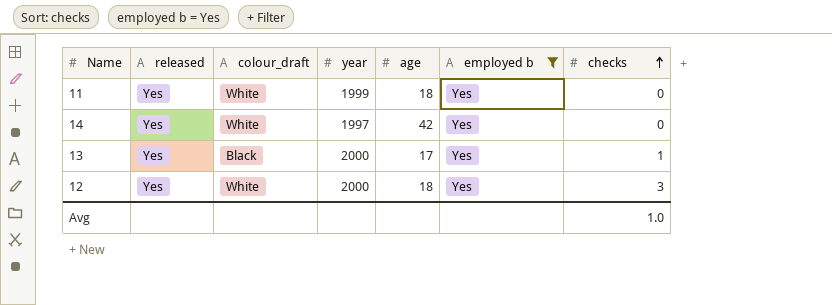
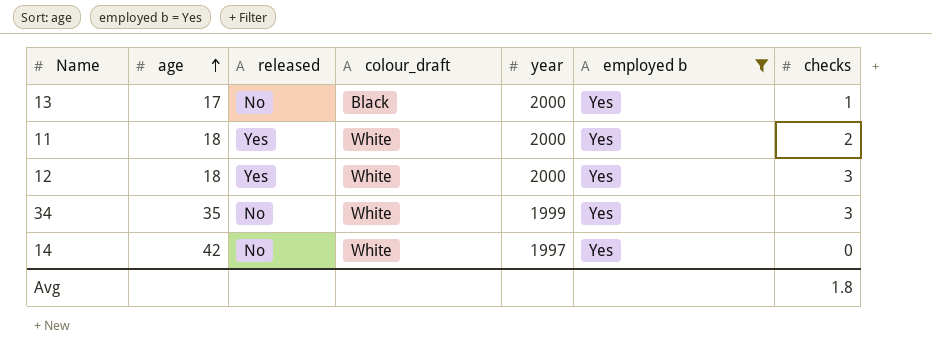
row order: checks ascending -> age ascending
column age | position: 5 -> 2
13 | released: Yes -> No
11 | year: 1999 -> 2000
11 | checks: 0 -> 2
row 34: none -> 35 | No | White | 1999 | Yes | 3
14 | released: Yes -> No
Avg | checks: 1.0 -> 1.8

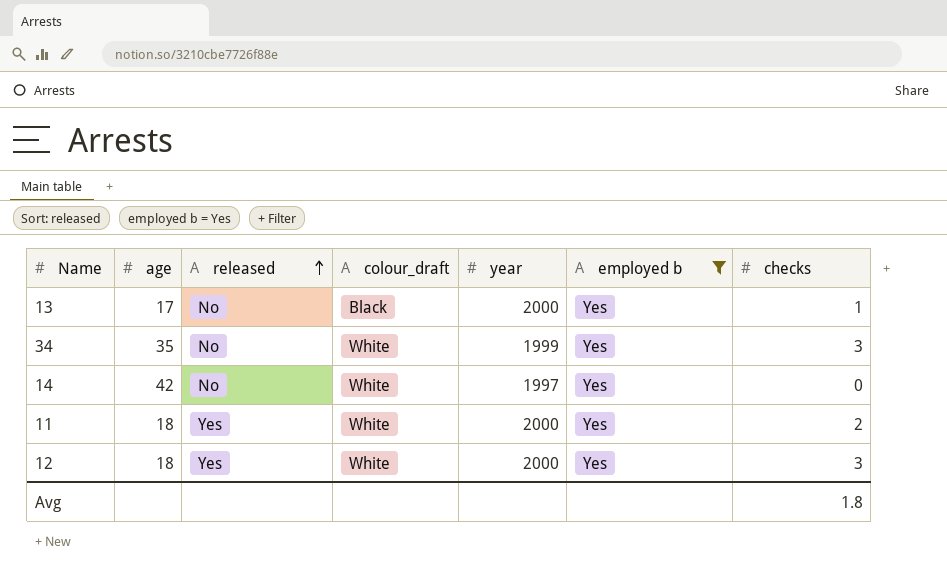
row order: age ascending -> released ascending

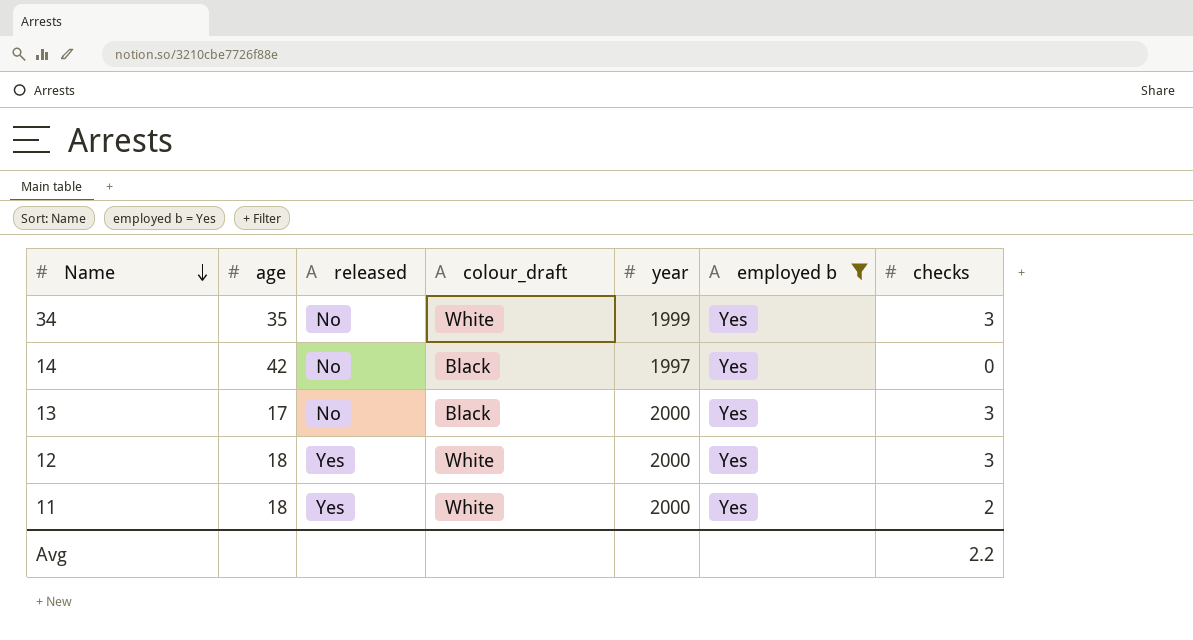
row order: released ascending -> Name descending
14 | colour_draft: White -> Black
13 | checks: 1 -> 3
Avg | checks: 1.8 -> 2.2

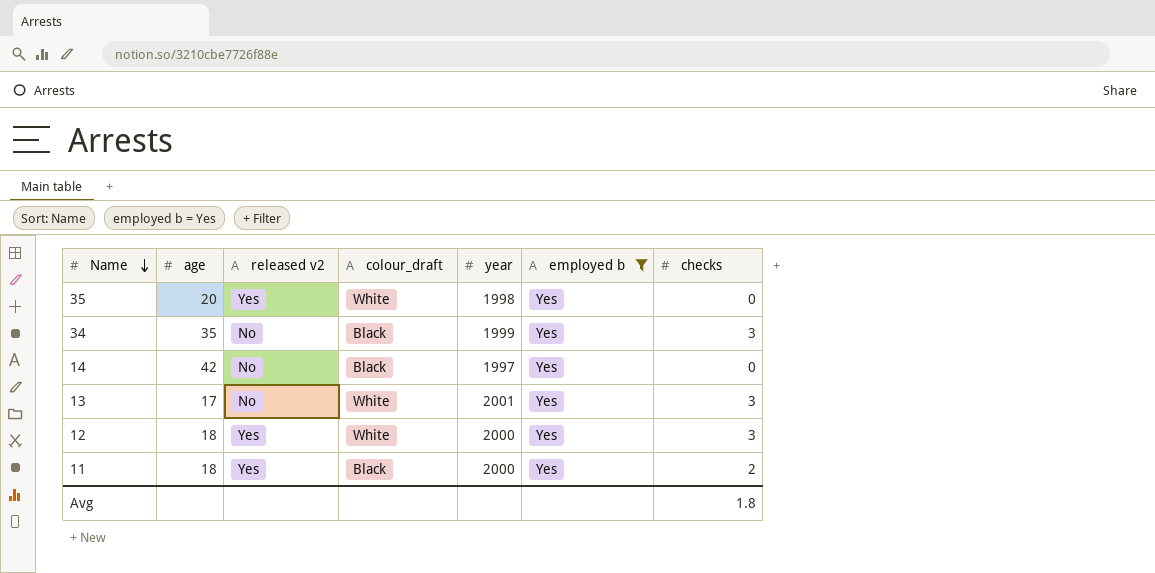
column name: released -> released v2
row 35: none -> 20 | Yes | White | 1998 | Yes | 0
34 | colour_draft: White -> Black
13 | colour_draft: Black -> White
13 | year: 2000 -> 2001
11 | colour_draft: White -> Black
Avg | checks: 2.2 -> 1.8

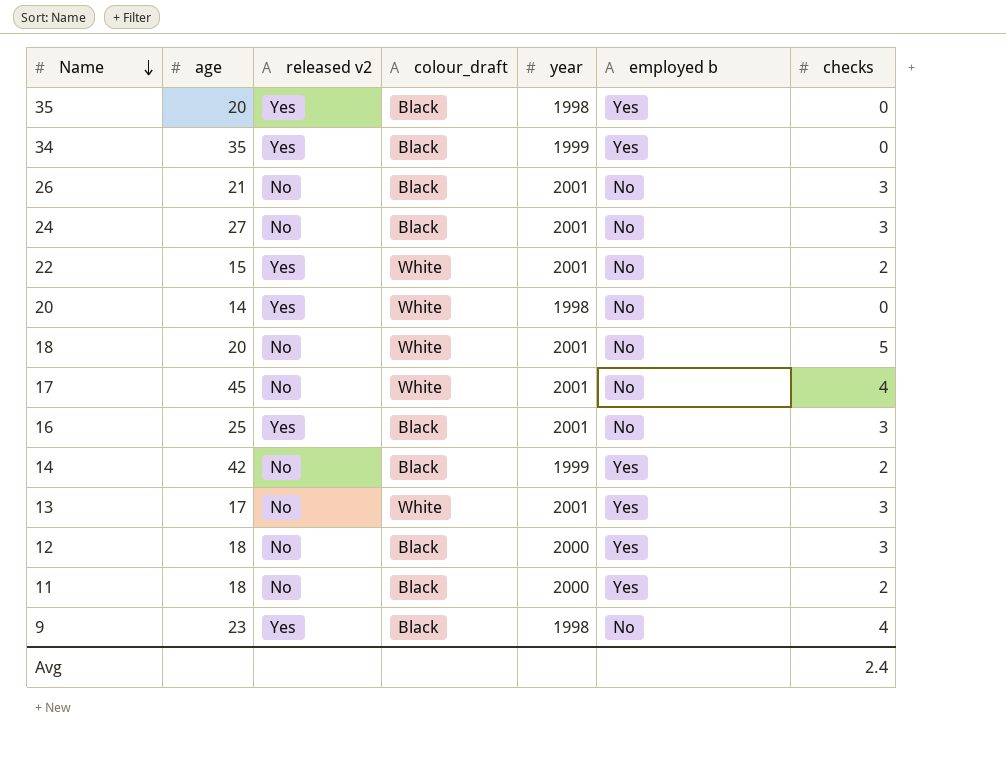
filter: employed b = Yes -> none
35 | colour_draft: White -> Black
34 | released v2: No -> Yes
34 | checks: 3 -> 0
14 | year: 1997 -> 1999
14 | checks: 0 -> 2
12 | released v2: Yes -> No
12 | colour_draft: White -> Black
11 | released v2: Yes -> No
Avg | checks: 1.8 -> 2.4

